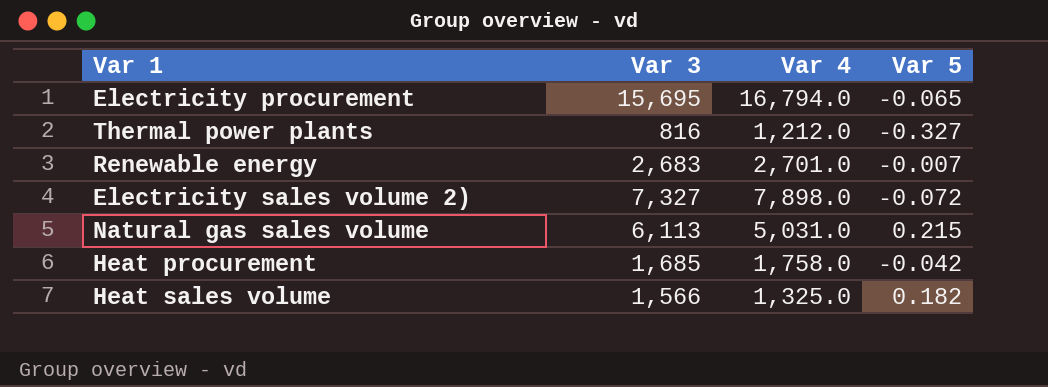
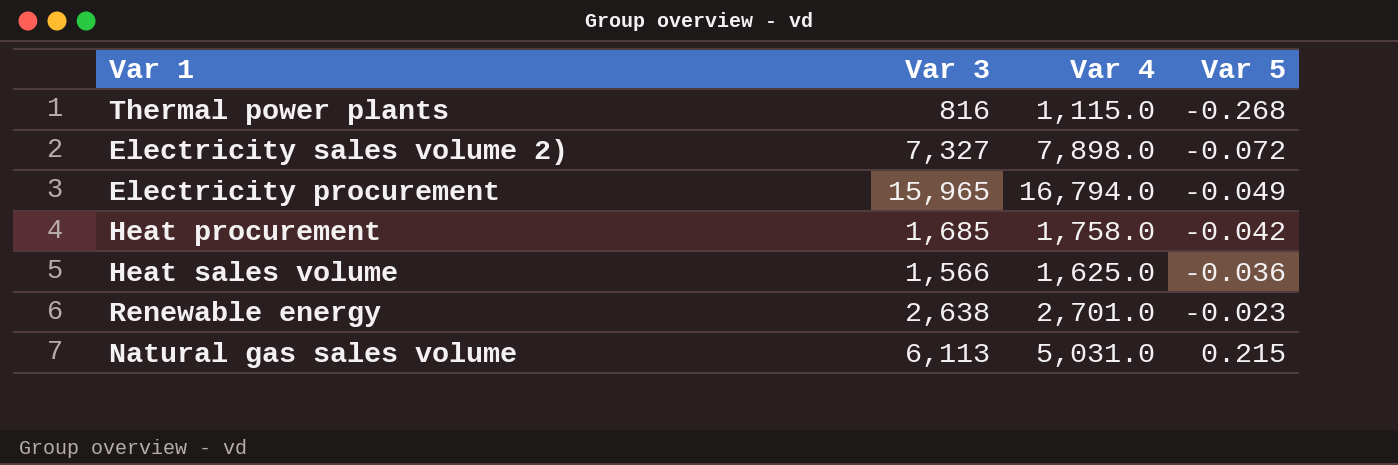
row order: none -> Var 5 ascending
Thermal power plants | Var 4: 1,212.0 -> 1,115.0
Thermal power plants | Var 5: -0.327 -> -0.268
Electricity procurement | Var 3: 15,695 -> 15,965
Electricity procurement | Var 5: -0.065 -> -0.049
Heat sales volume | Var 4: 1,325.0 -> 1,625.0
Heat sales volume | Var 5: 0.182 -> -0.036
Renewable energy | Var 3: 2,683 -> 2,638
Renewable energy | Var 5: -0.007 -> -0.023

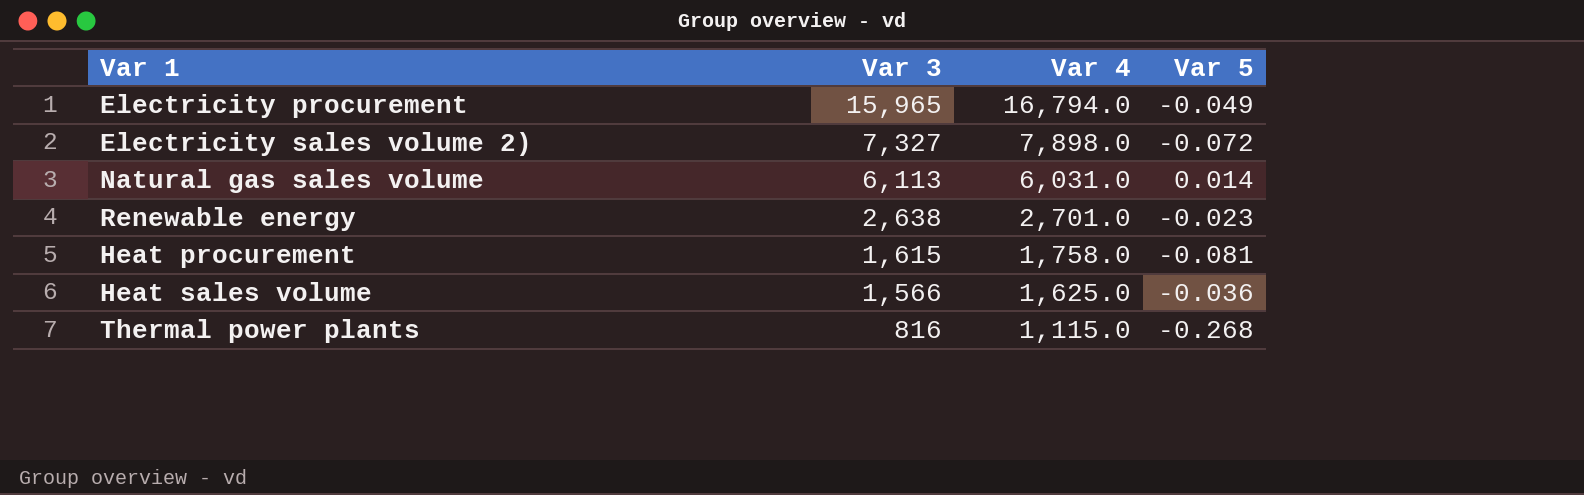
row order: Var 5 ascending -> Var 3 descending
Natural gas sales volume | Var 4: 5,031.0 -> 6,031.0
Natural gas sales volume | Var 5: 0.215 -> 0.014
Heat procurement | Var 3: 1,685 -> 1,615
Heat procurement | Var 5: -0.042 -> -0.081

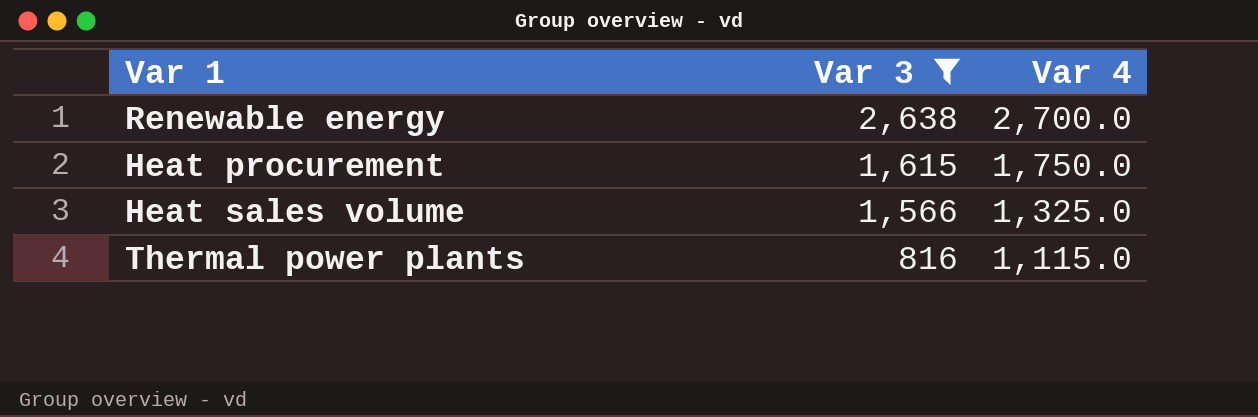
filter: none -> Var 3 <= 2,638
column Var 5 | formula: ([Var 3] - [Var 4]) / [Var 4] -> none
Renewable energy | Var 4: 2,701.0 -> 2,700.0
Heat procurement | Var 4: 1,758.0 -> 1,750.0
Heat sales volume | Var 4: 1,625.0 -> 1,325.0

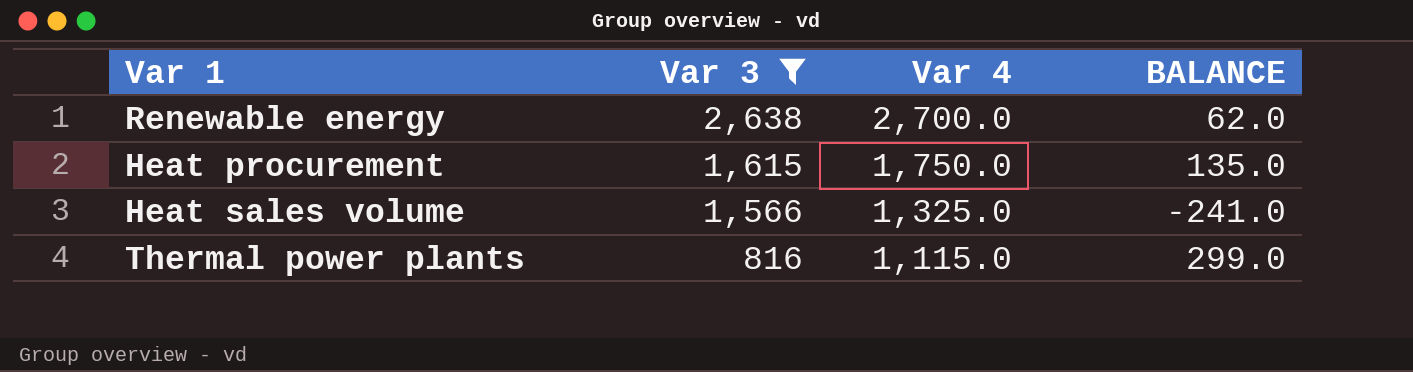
column BALANCE | formula: none -> [Var 4] - [Var 3]

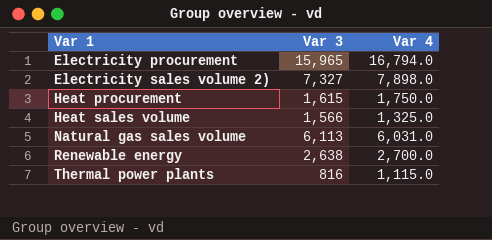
filter: Var 3 <= 2,638 -> none
row order: Var 3 descending -> Var 1 ascending
column BALANCE | formula: [Var 4] - [Var 3] -> none

